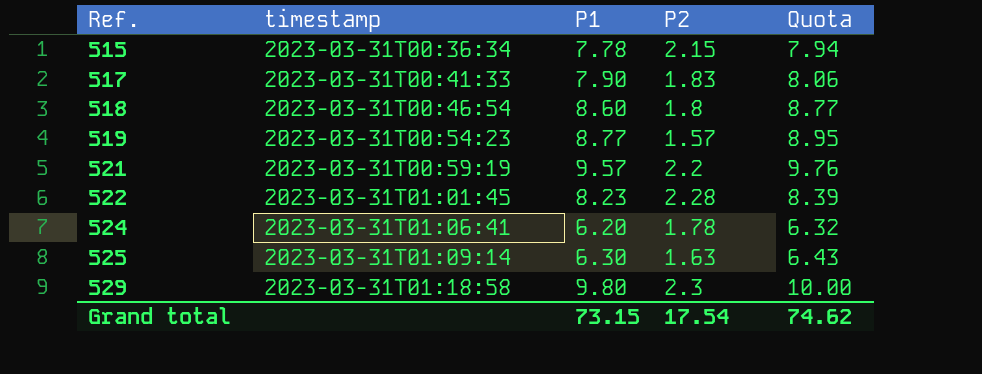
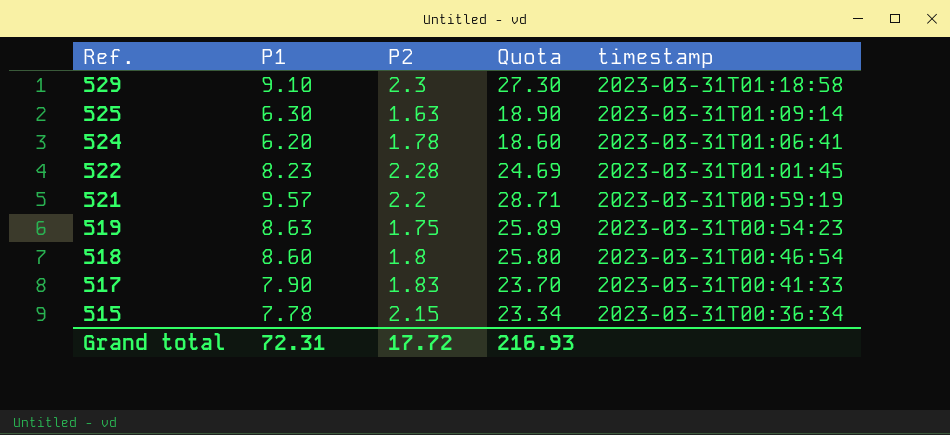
row order: Ref. ascending -> Ref. descending
column Quota | formula: [P1] * 1.02 -> [P1] * 3
column timestamp | position: 2 -> 5
529 | P1: 9.80 -> 9.10
519 | P1: 8.77 -> 8.63
519 | P2: 1.57 -> 1.75
Grand total | P1: 73.15 -> 72.31
Grand total | P2: 17.54 -> 17.72
Grand total | Quota: 74.62 -> 216.93

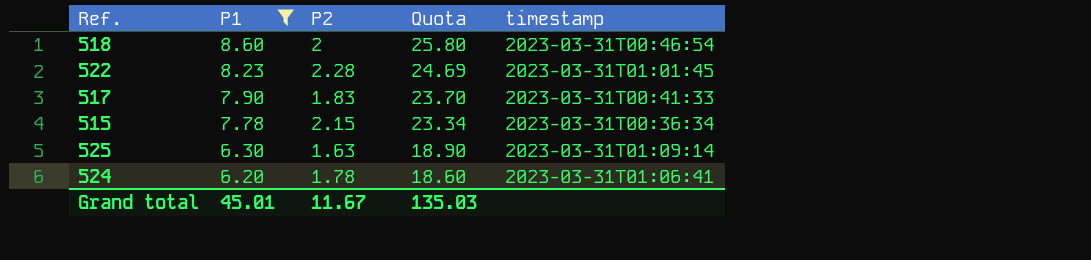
filter: none -> P1 <= 8.60
row order: Ref. descending -> P1 descending
518 | P2: 1.8 -> 2
Grand total | P1: 72.31 -> 45.01
Grand total | P2: 17.72 -> 11.67
Grand total | Quota: 216.93 -> 135.03

